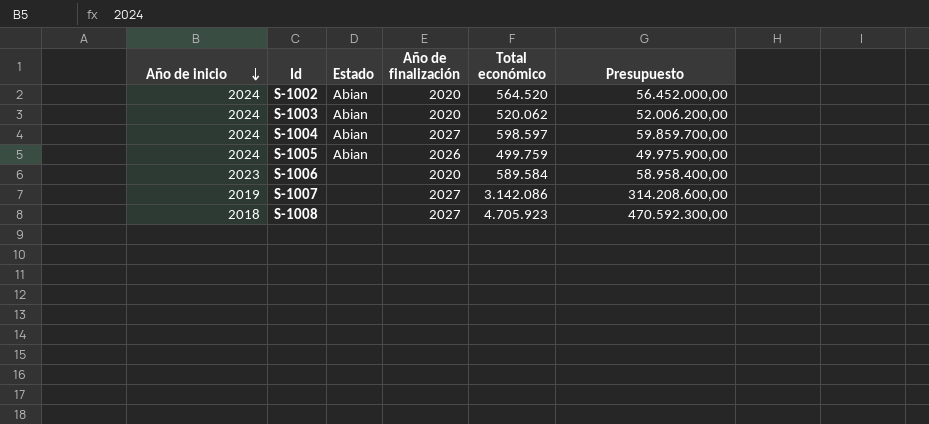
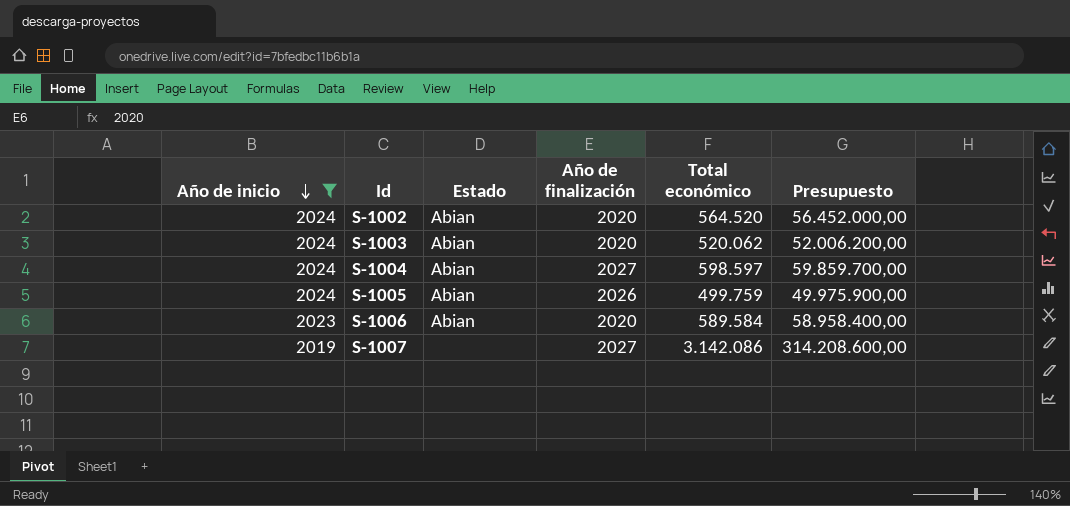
filter: none -> Año de inicio != 2018
S-1006 | Estado: none -> Abian

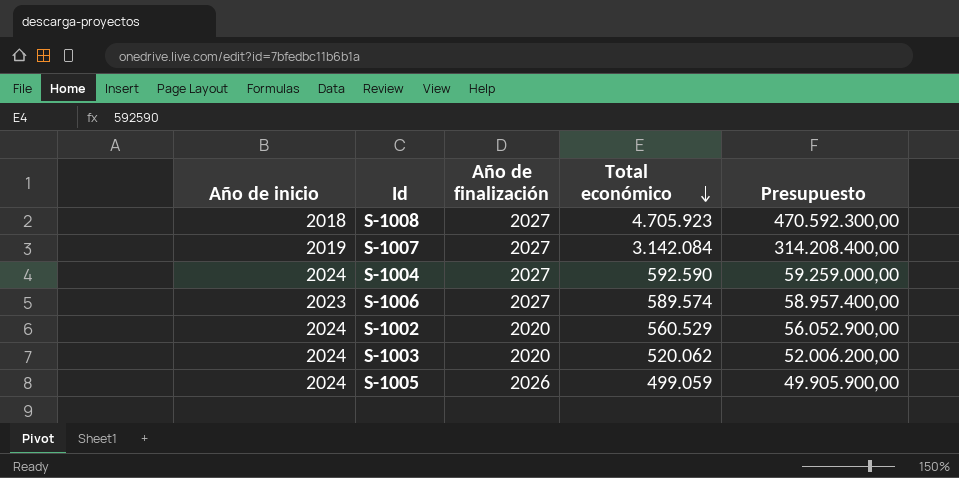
filter: Año de inicio != 2018 -> none
row order: Año de inicio descending -> Total económico descending
column Estado | position: 3 -> none
S-1007 | Total económico: 3.142.086 -> 3.142.084
S-1007 | Presupuesto: 314.208.600,00 -> 314.208.400,00
S-1004 | Total económico: 598.597 -> 592.590
S-1004 | Presupuesto: 59.859.700,00 -> 59.259.000,00
S-1006 | Año de finalización: 2020 -> 2027
S-1006 | Total económico: 589.584 -> 589.574
S-1006 | Presupuesto: 58.958.400,00 -> 58.957.400,00
S-1002 | Total económico: 564.520 -> 560.529
S-1002 | Presupuesto: 56.452.000,00 -> 56.052.900,00
S-1005 | Total económico: 499.759 -> 499.059
S-1005 | Presupuesto: 49.975.900,00 -> 49.905.900,00

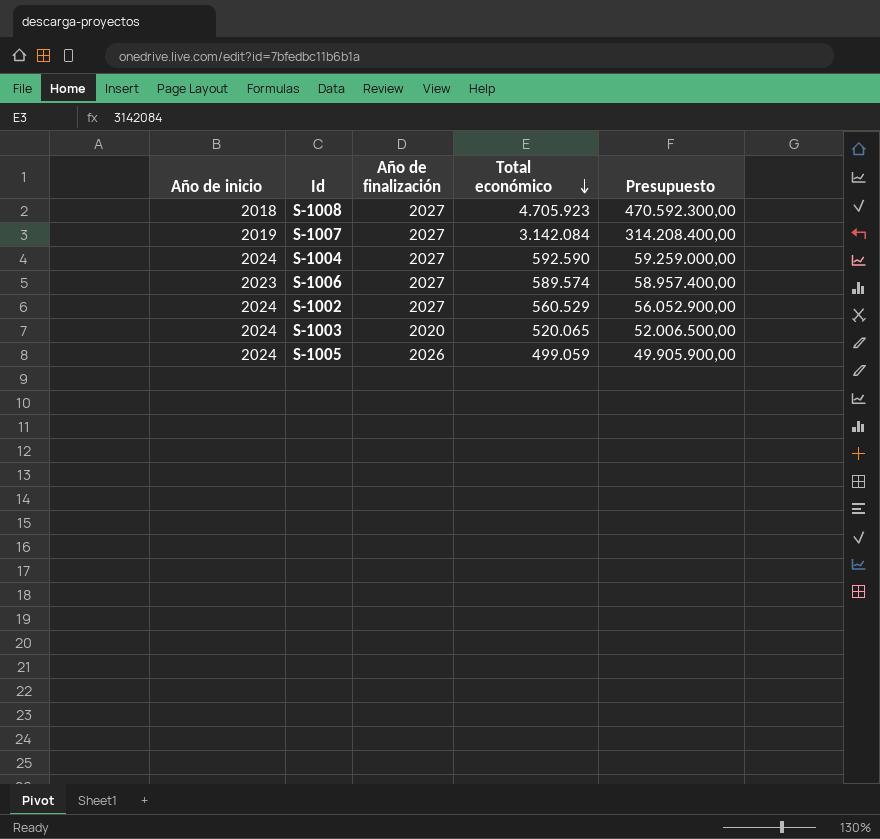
S-1002 | Año de finalización: 2020 -> 2027
S-1003 | Total económico: 520.062 -> 520.065
S-1003 | Presupuesto: 52.006.200,00 -> 52.006.500,00

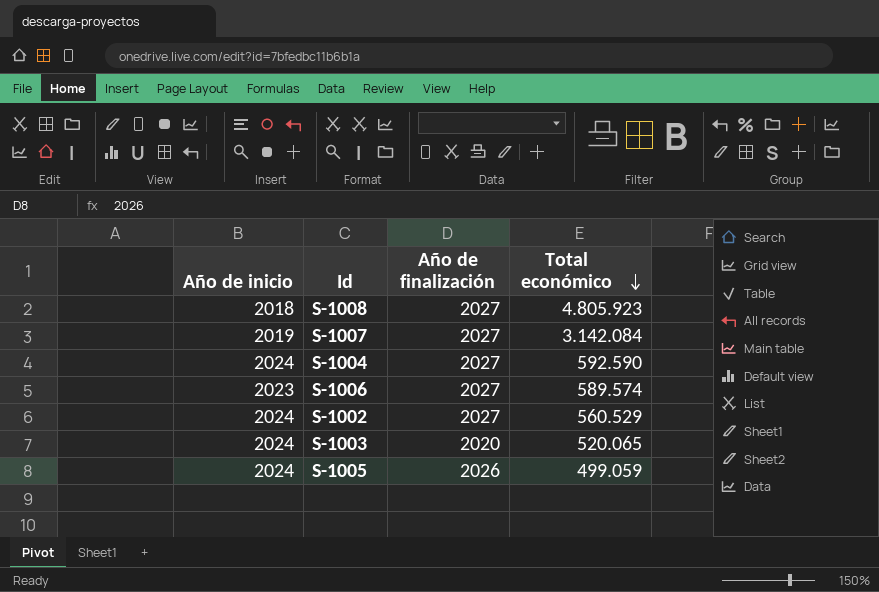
column Presupuesto | formula: [Total económico] * 100 -> none
S-1008 | Total económico: 4.705.923 -> 4.805.923

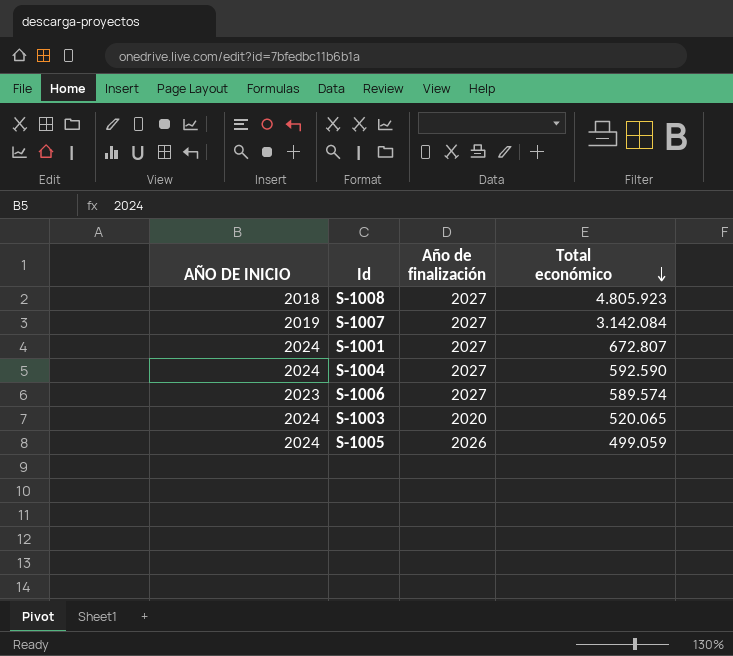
column name: Año de inicio -> AÑO DE INICIO
row S-1002: 2024 | 2027 | 560.529 -> none
row S-1001: none -> 2024 | 2027 | 672.807

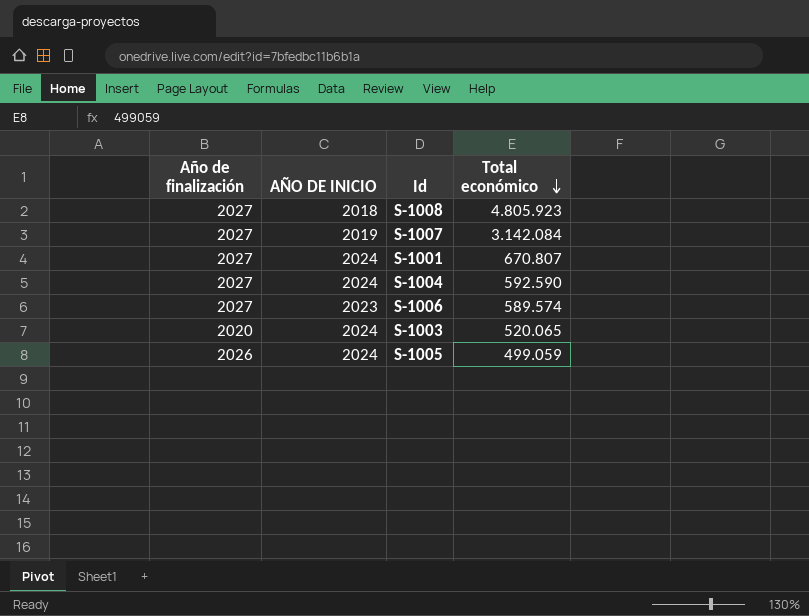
column Año de finalización | position: 3 -> 1
S-1001 | Total económico: 672.807 -> 670.807

